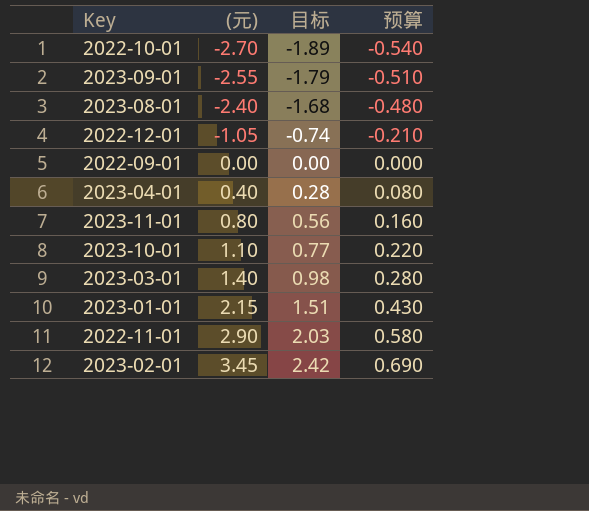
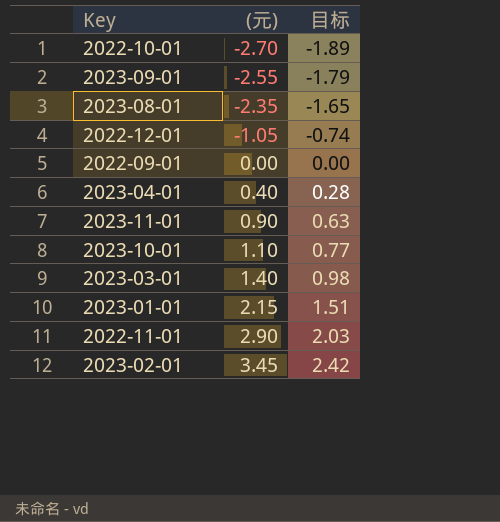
column 预算 | formula: [(元)] * 0.2 -> none
2023-08-01 | (元): -2.40 -> -2.35
2023-08-01 | 目标: -1.68 -> -1.65
2023-11-01 | (元): 0.80 -> 0.90
2023-11-01 | 目标: 0.56 -> 0.63

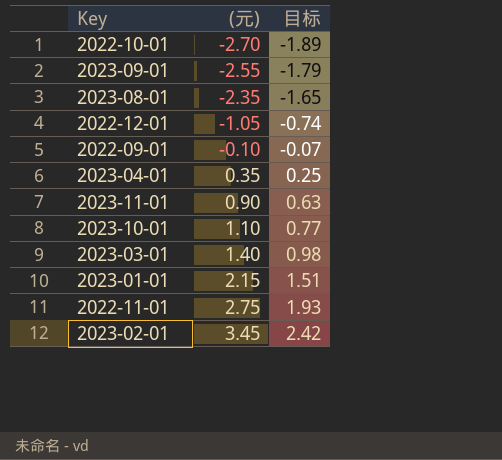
2022-09-01 | (元): 0.00 -> -0.10
2022-09-01 | 目标: 0.00 -> -0.07
2023-04-01 | (元): 0.40 -> 0.35
2023-04-01 | 目标: 0.28 -> 0.25
2022-11-01 | (元): 2.90 -> 2.75
2022-11-01 | 目标: 2.03 -> 1.93

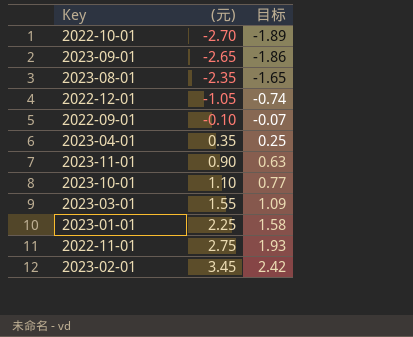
2023-09-01 | (元): -2.55 -> -2.65
2023-09-01 | 目标: -1.79 -> -1.86
2023-03-01 | (元): 1.40 -> 1.55
2023-03-01 | 目标: 0.98 -> 1.09
2023-01-01 | (元): 2.15 -> 2.25
2023-01-01 | 目标: 1.51 -> 1.58

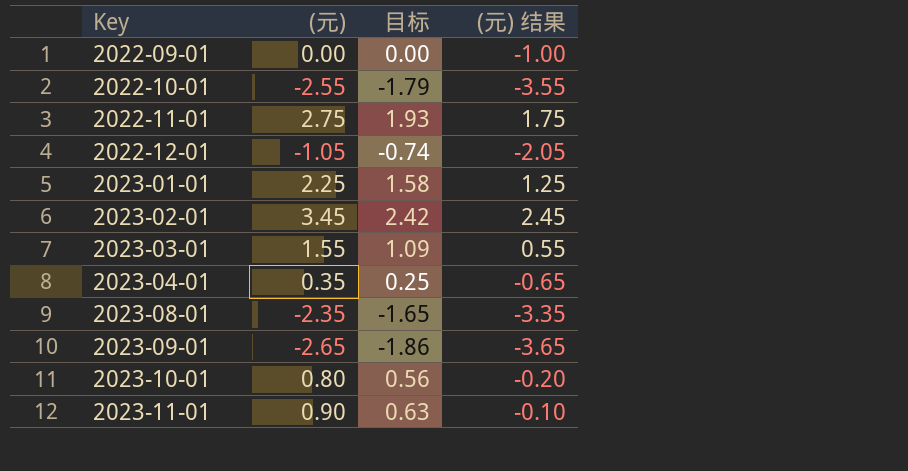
row order: (元) ascending -> Key ascending
column (元) 结果 | formula: none -> [(元)] - 1
2022-09-01 | (元): -0.10 -> 0.00
2022-09-01 | 目标: -0.07 -> 0.00
2022-10-01 | (元): -2.70 -> -2.55
2022-10-01 | 目标: -1.89 -> -1.79
2023-10-01 | (元): 1.10 -> 0.80
2023-10-01 | 目标: 0.77 -> 0.56

